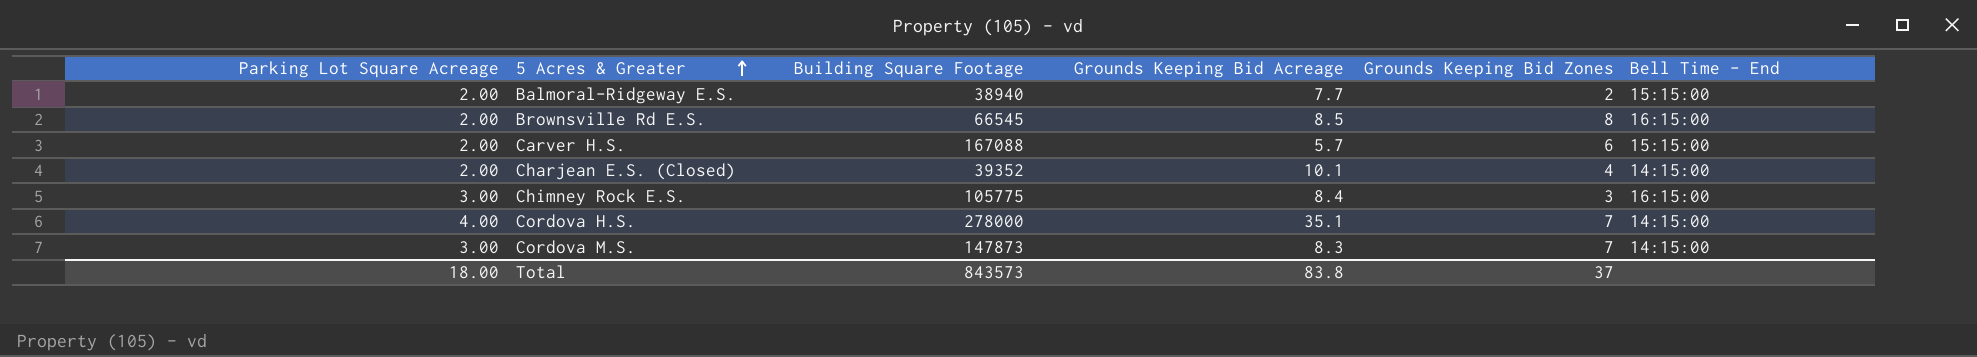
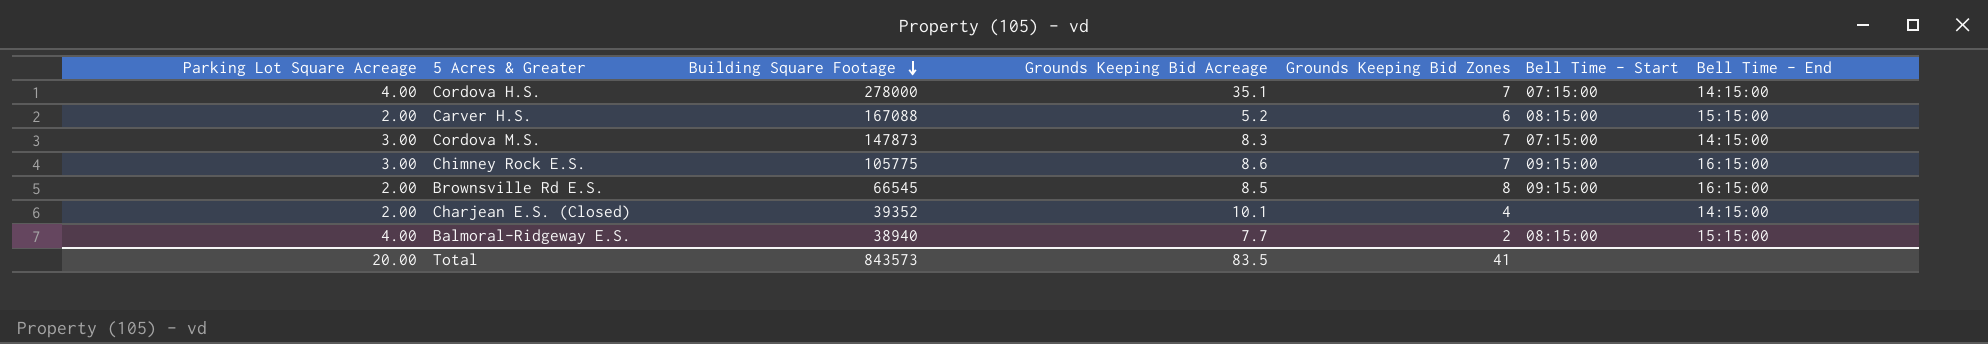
row order: 5 Acres & Greater ascending -> Building Square Footage descending
column Bell Time - Start | position: none -> 6
Carver H.S. | Grounds Keeping Bid Acreage: 5.7 -> 5.2
Chimney Rock E.S. | Grounds Keeping Bid Acreage: 8.4 -> 8.6
Chimney Rock E.S. | Grounds Keeping Bid Zones: 3 -> 7
Balmoral-Ridgeway E.S. | Parking Lot Square Acreage: 2.00 -> 4.00
Total | Parking Lot Square Acreage: 18.00 -> 20.00
Total | Grounds Keeping Bid Acreage: 83.8 -> 83.5
Total | Grounds Keeping Bid Zones: 37 -> 41

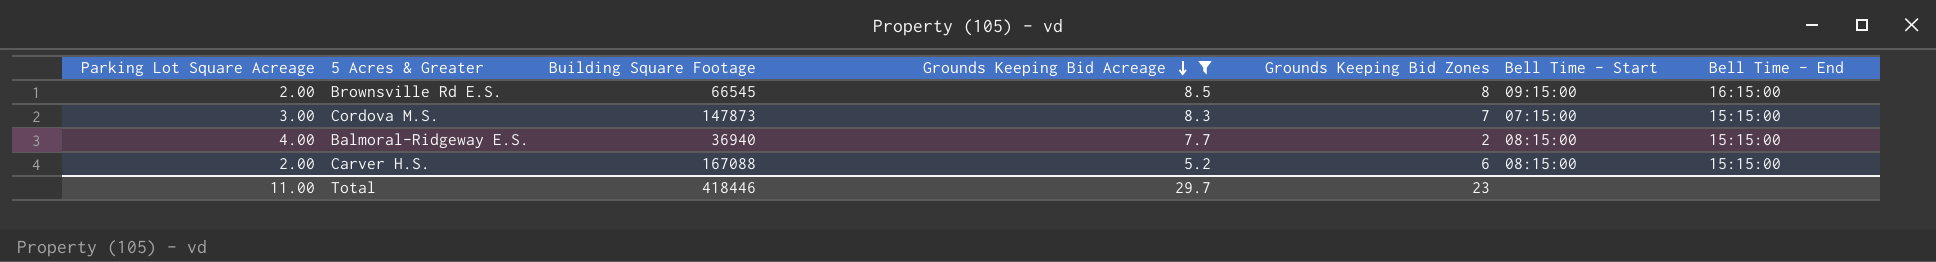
filter: none -> Grounds Keeping Bid Acreage <= 8.5
row order: Building Square Footage descending -> Grounds Keeping Bid Acreage descending
Cordova M.S. | Bell Time - End: 14:15:00 -> 15:15:00
Balmoral-Ridgeway E.S. | Building Square Footage: 38940 -> 36940
Total | Parking Lot Square Acreage: 20.00 -> 11.00
Total | Building Square Footage: 843573 -> 418446
Total | Grounds Keeping Bid Acreage: 83.5 -> 29.7
Total | Grounds Keeping Bid Zones: 41 -> 23

